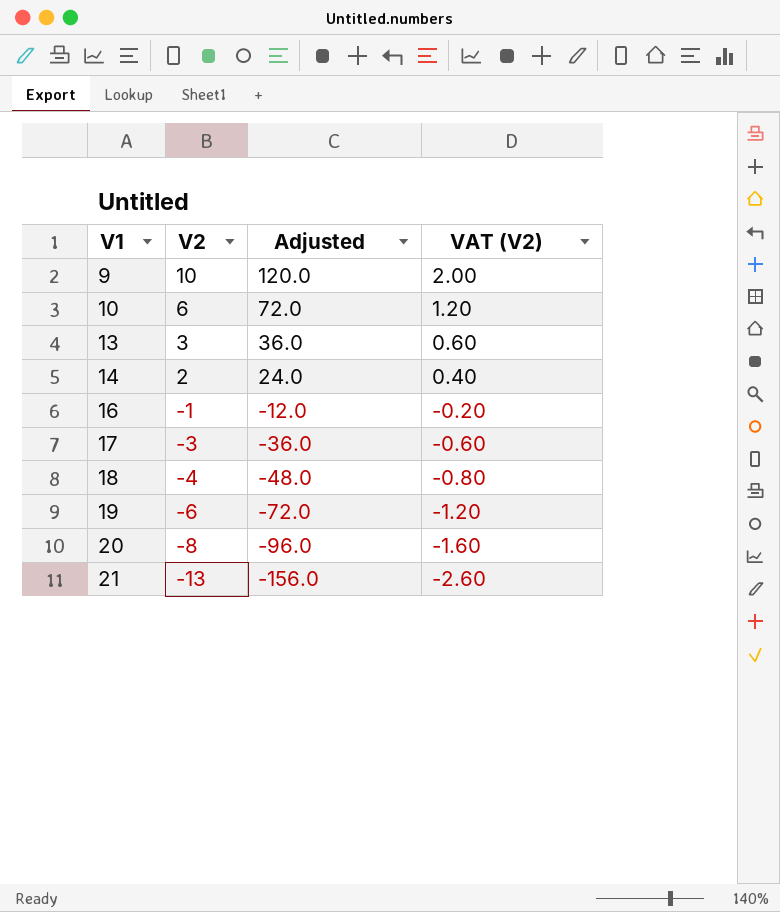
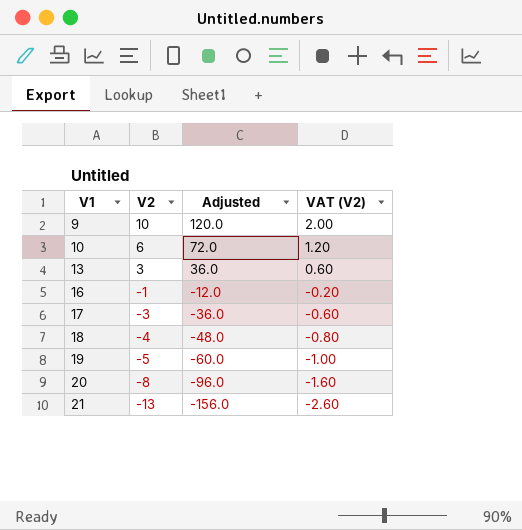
row 14: 2 | 24.0 | 0.40 -> none
19 | V2: -6 -> -5
19 | Adjusted: -72.0 -> -60.0
19 | VAT (V2): -1.20 -> -1.00

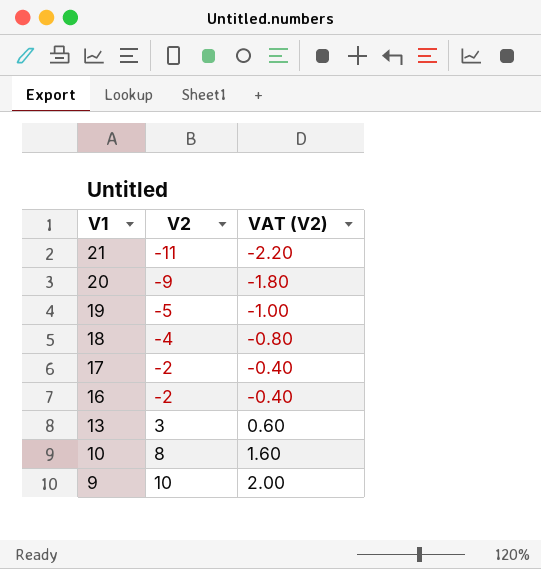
row order: V1 ascending -> V1 descending
column Adjusted | formula: [V2] * 12 -> none
21 | V2: -13 -> -11
21 | VAT (V2): -2.60 -> -2.20
20 | V2: -8 -> -9
20 | VAT (V2): -1.60 -> -1.80
17 | V2: -3 -> -2
17 | VAT (V2): -0.60 -> -0.40
16 | V2: -1 -> -2
16 | VAT (V2): -0.20 -> -0.40
10 | V2: 6 -> 8
10 | VAT (V2): 1.20 -> 1.60

